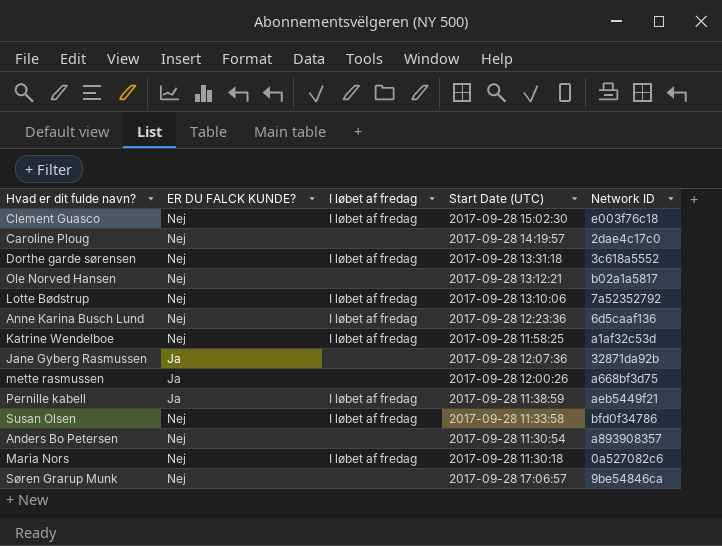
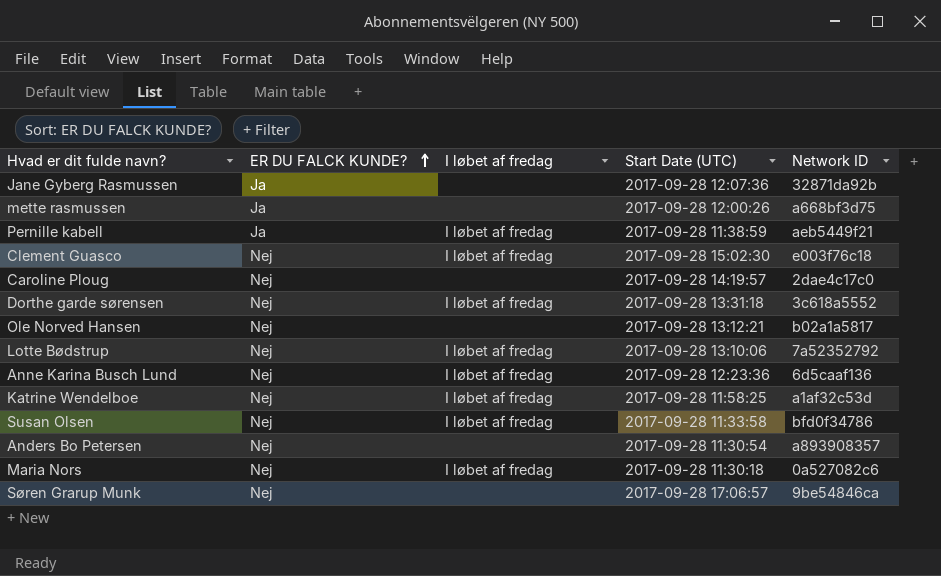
row order: none -> ER DU FALCK KUNDE? ascending

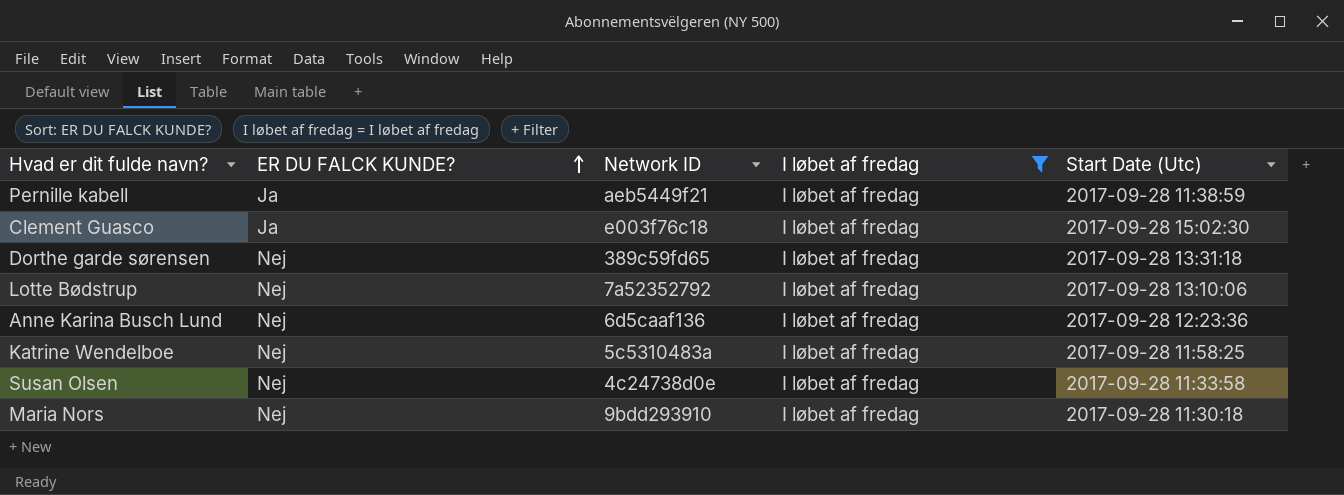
filter: none -> I løbet af fredag = I løbet af fredag
column Network ID | position: 5 -> 3
column name: Start Date (UTC) -> Start Date (Utc)
Clement Guasco | ER DU FALCK KUNDE?: Nej -> Ja
Dorthe garde sørensen | Network ID: 3c618a5552 -> 389c59fd65
Katrine Wendelboe | Network ID: a1af32c53d -> 5c5310483a
Susan Olsen | Network ID: bfd0f34786 -> 4c24738d0e
Maria Nors | Network ID: 0a527082c6 -> 9bdd293910

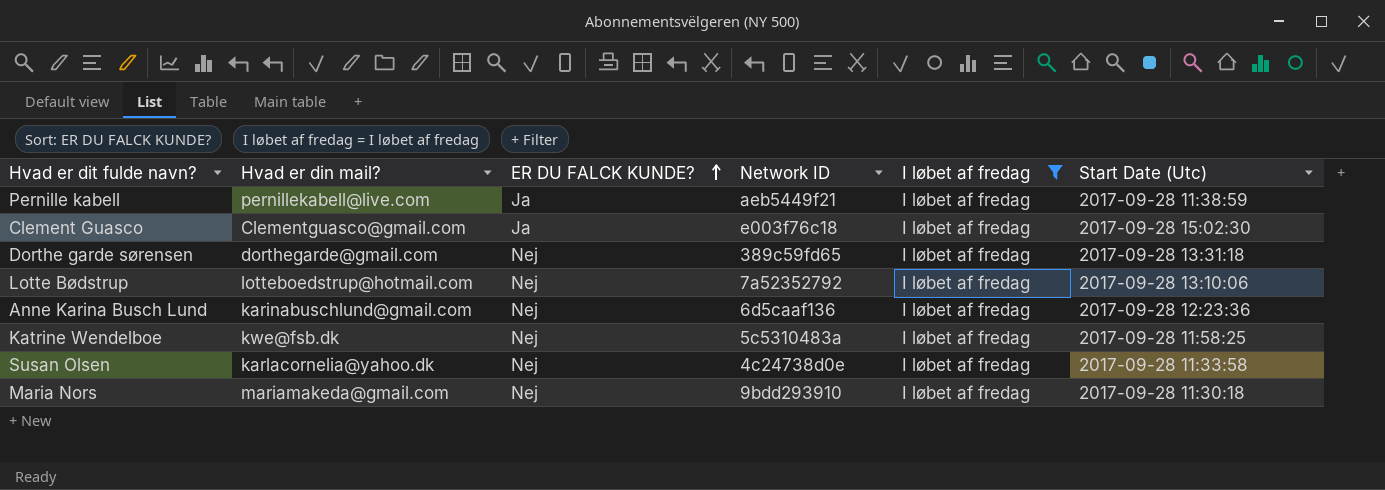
column Hvad er din mail? | position: none -> 2

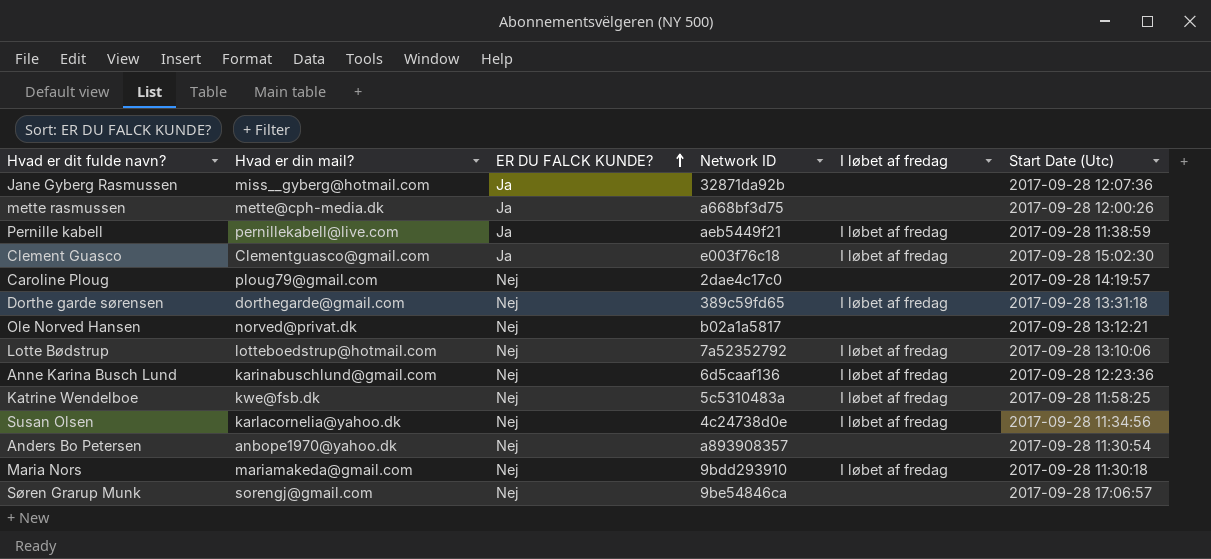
filter: I løbet af fredag = I løbet af fredag -> none
Susan Olsen | Start Date (Utc): 2017-09-28 11:33:58 -> 2017-09-28 11:34:56

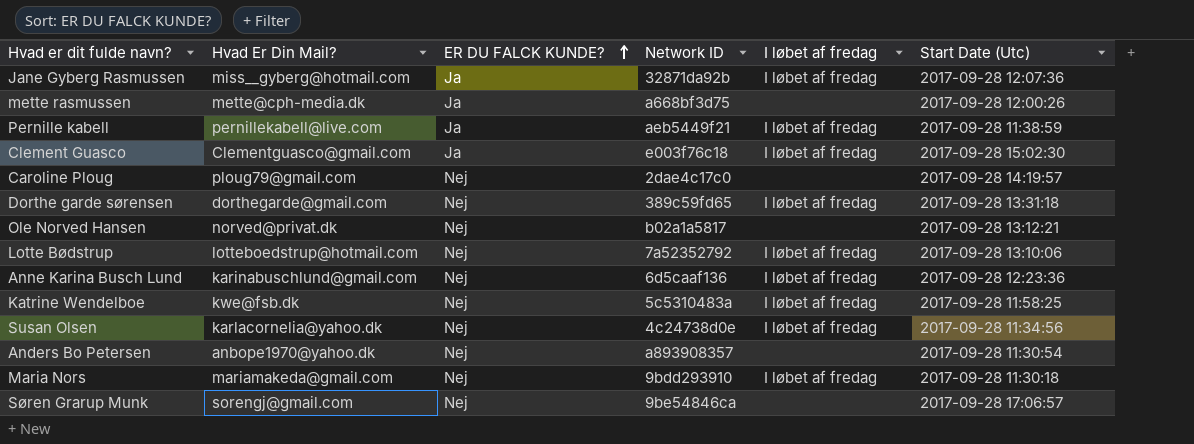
column name: Hvad er din mail? -> Hvad Er Din Mail?
Jane Gyberg Rasmussen | I løbet af fredag: none -> I løbet af fredag

